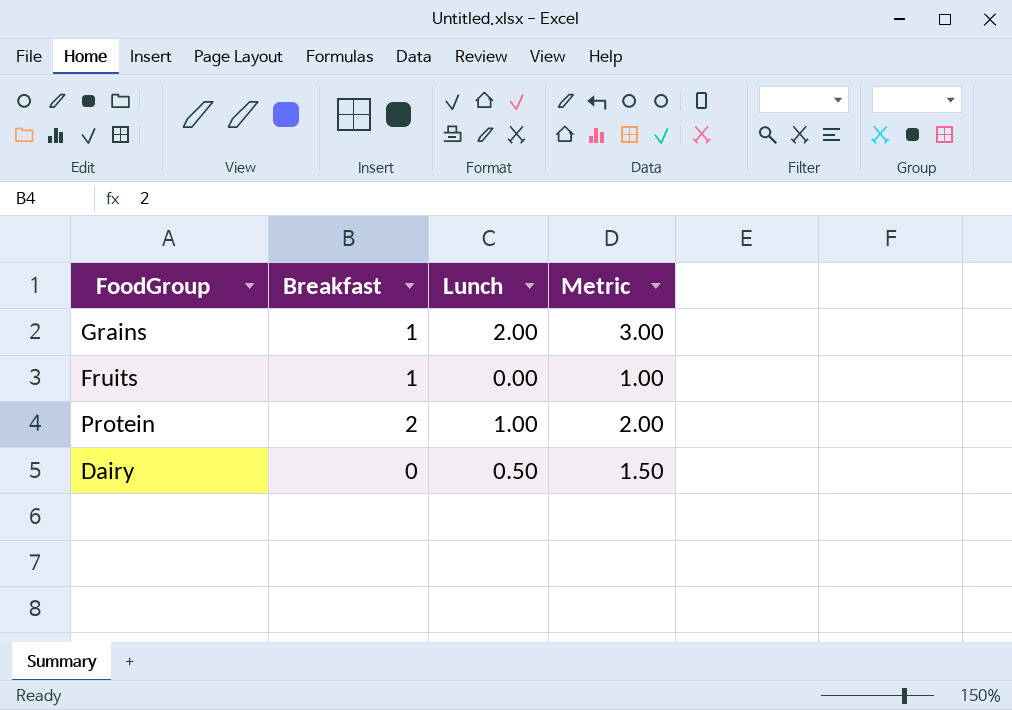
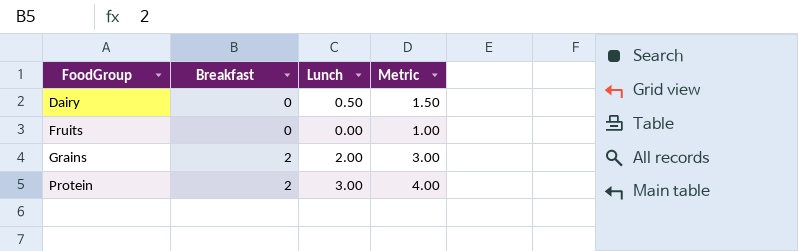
row order: none -> FoodGroup ascending
Fruits | Breakfast: 1 -> 0
Grains | Breakfast: 1 -> 2
Protein | Lunch: 1.00 -> 3.00
Protein | Metric: 2.00 -> 4.00

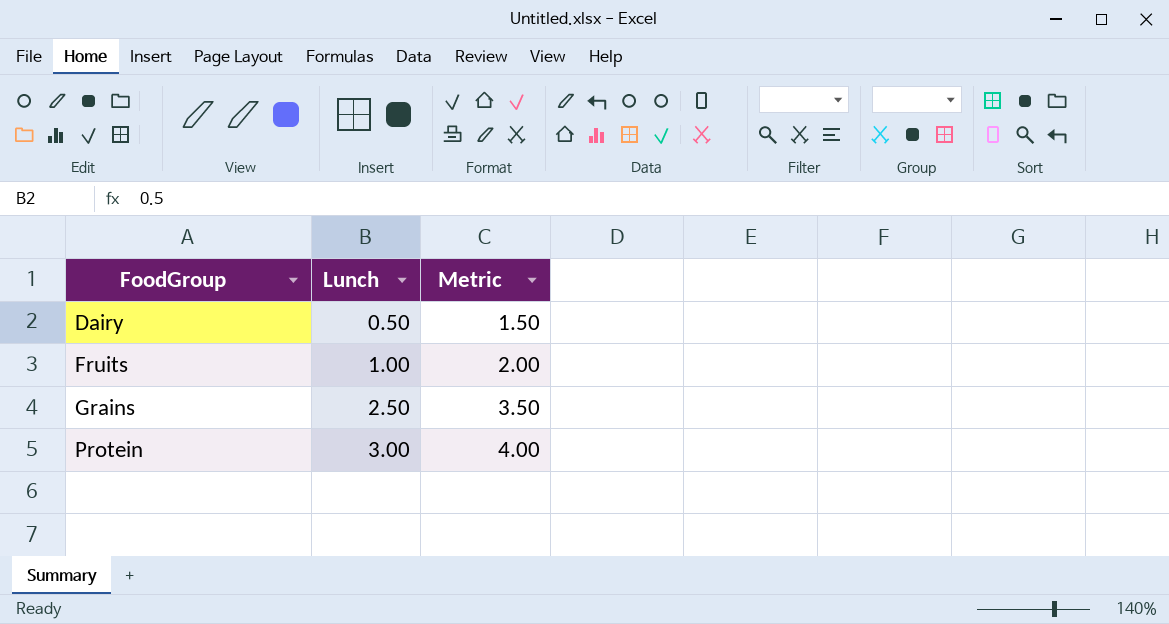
column Breakfast | position: 2 -> none
Fruits | Lunch: 0.00 -> 1.00
Fruits | Metric: 1.00 -> 2.00
Grains | Lunch: 2.00 -> 2.50
Grains | Metric: 3.00 -> 3.50

